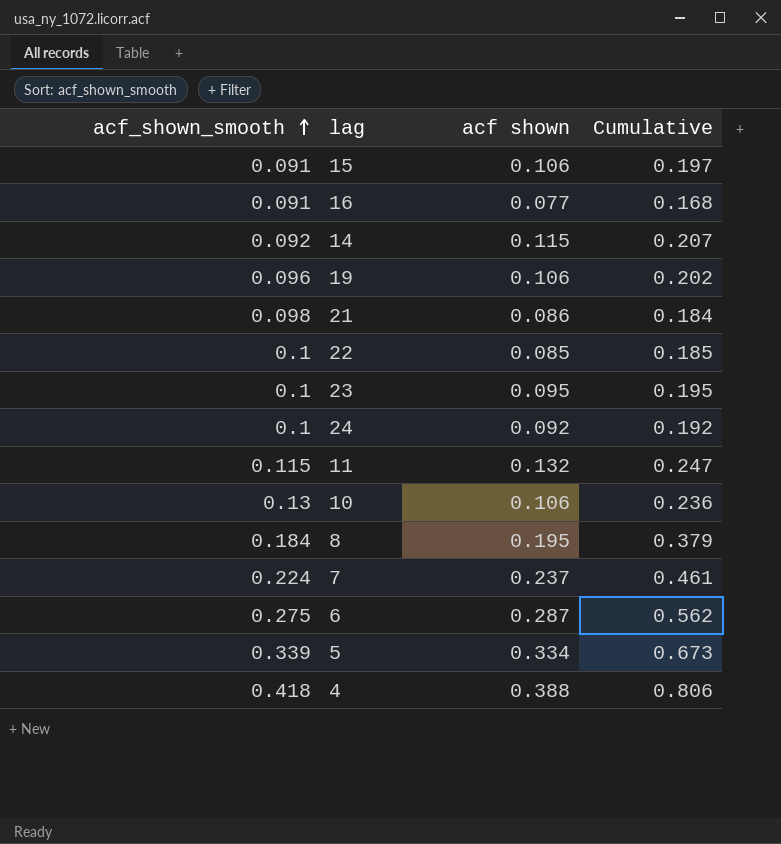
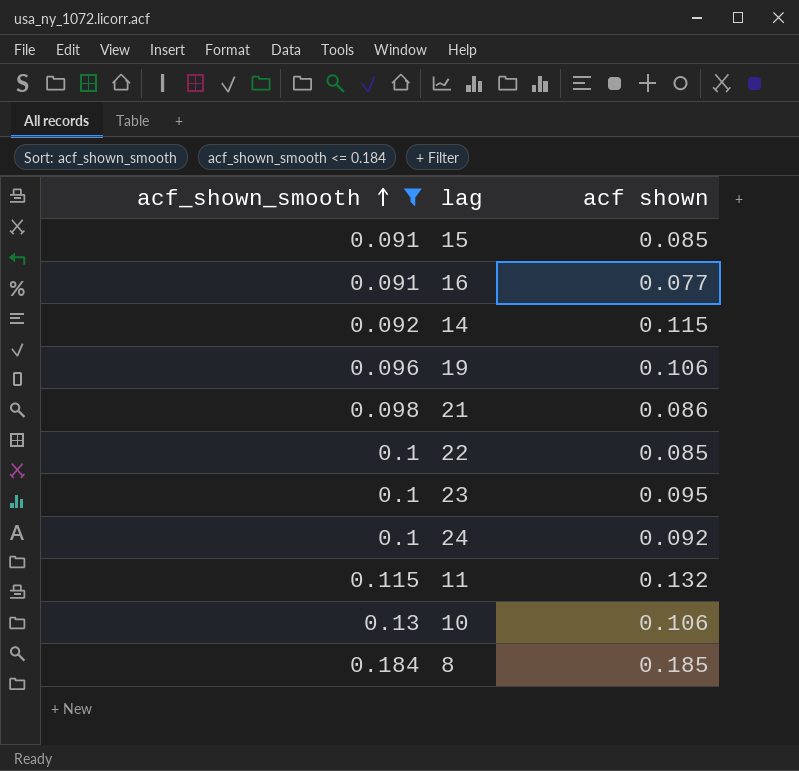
filter: none -> acf_shown_smooth <= 0.184
column Cumulative | formula: [acf_shown_smooth] + [acf shown] -> none
15 | acf shown: 0.106 -> 0.085
8 | acf shown: 0.195 -> 0.185

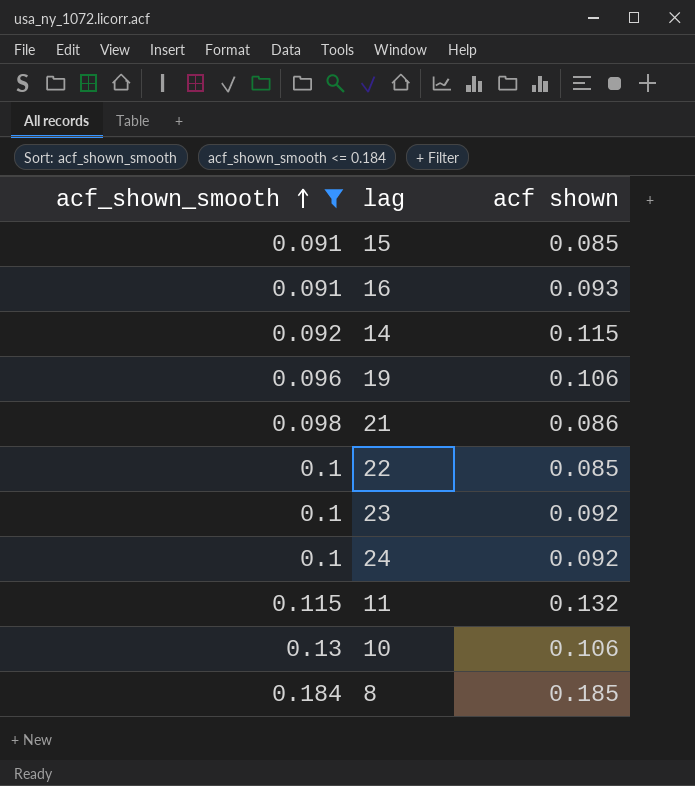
16 | acf shown: 0.077 -> 0.093
23 | acf shown: 0.095 -> 0.092

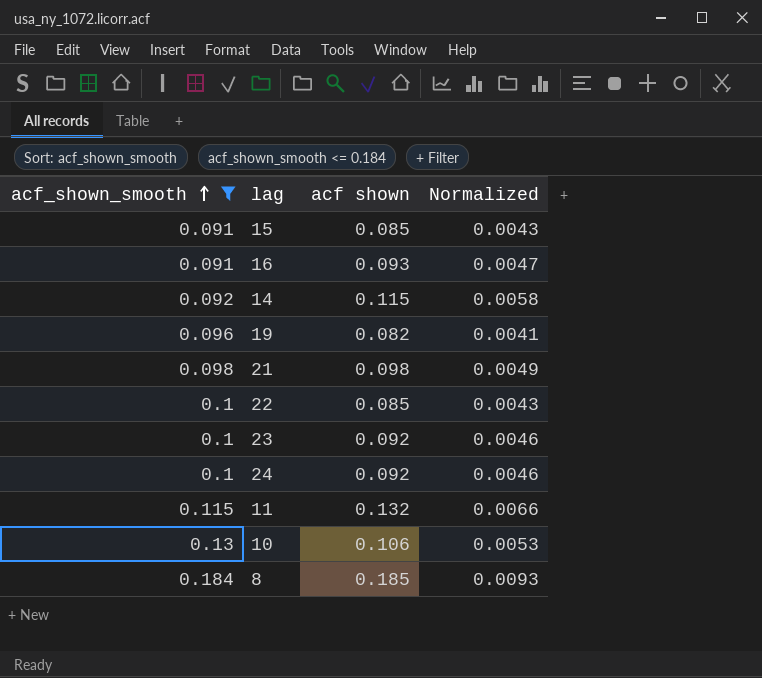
column Normalized | formula: none -> [acf shown] * 0.05
19 | acf shown: 0.106 -> 0.082
21 | acf shown: 0.086 -> 0.098

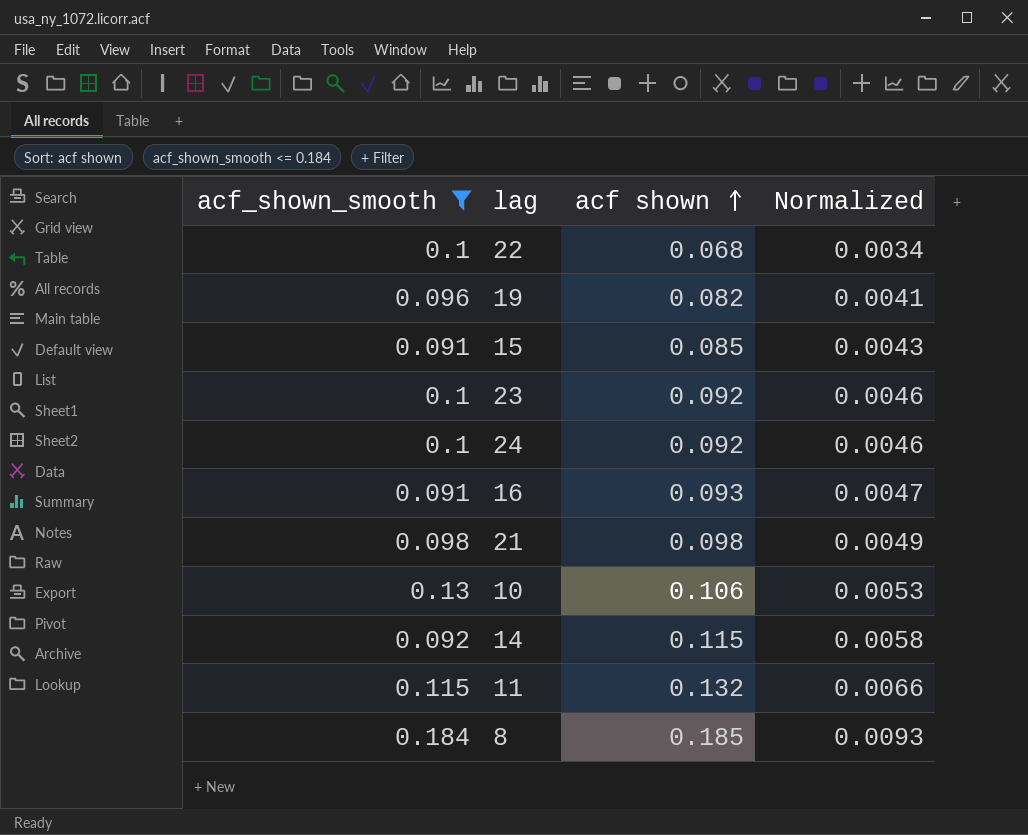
row order: acf_shown_smooth ascending -> acf shown ascending
22 | acf shown: 0.085 -> 0.068
22 | Normalized: 0.0043 -> 0.0034

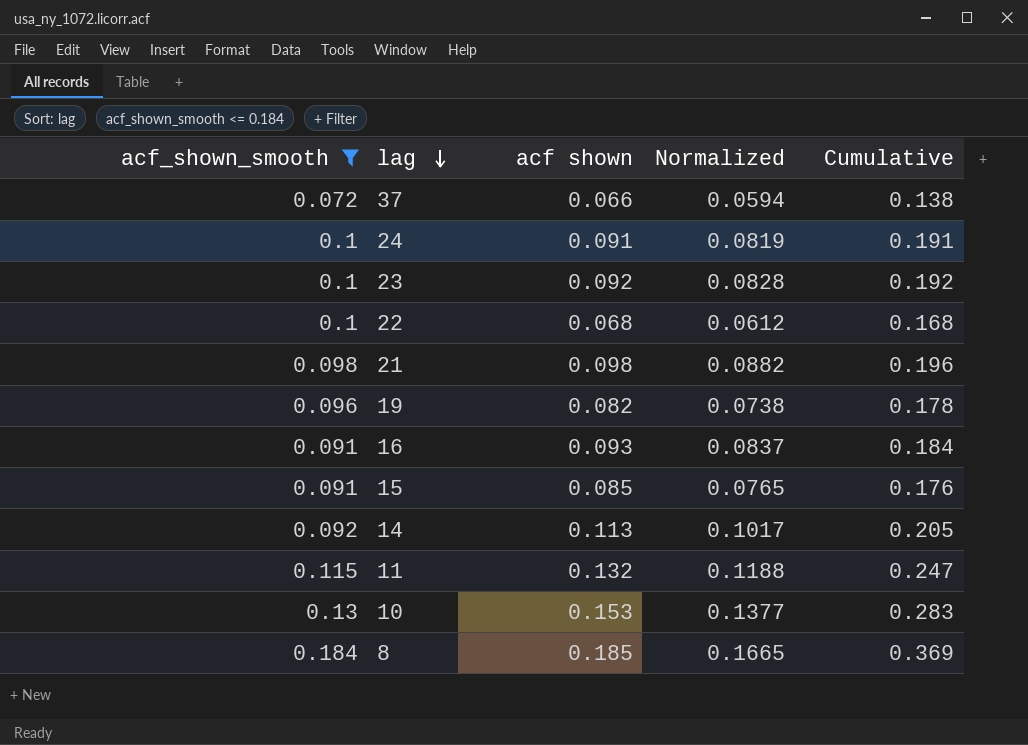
row order: acf shown ascending -> lag descending
column Normalized | formula: [acf shown] * 0.05 -> [acf shown] * 0.9
column Cumulative | formula: none -> [acf_shown_smooth] + [acf shown]
row 37: none -> 0.072 | 0.066 | 0.0594 | 0.138
24 | acf shown: 0.092 -> 0.091
14 | acf shown: 0.115 -> 0.113
10 | acf shown: 0.106 -> 0.153

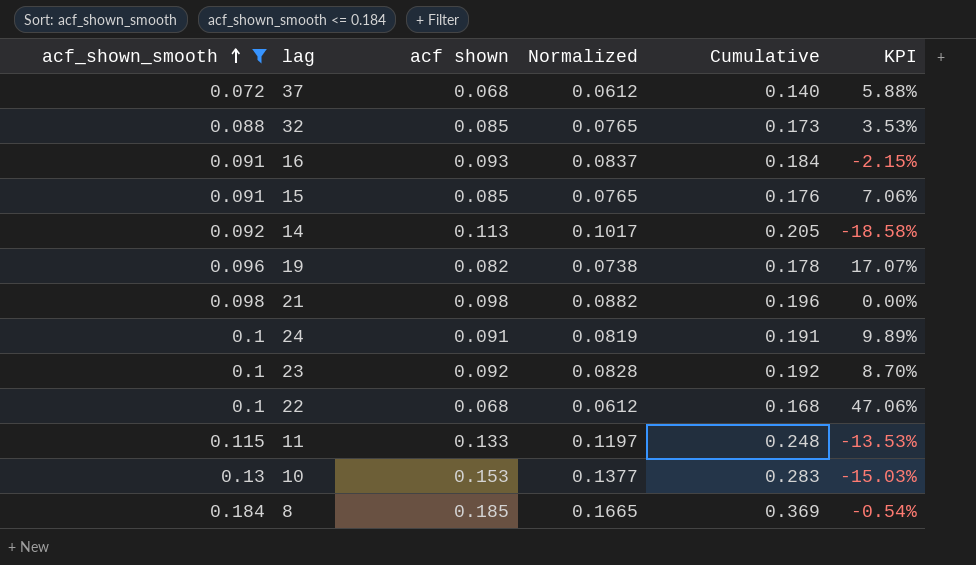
row order: lag descending -> acf_shown_smooth ascending
column KPI | formula: none -> ([acf_shown_smooth] - [acf shown]) / [acf shown]
37 | acf shown: 0.066 -> 0.068
37 | Normalized: 0.0594 -> 0.0612
37 | Cumulative: 0.138 -> 0.140
row 32: none -> 0.088 | 0.085 | 0.0765 | 0.173 | 3.53%
11 | acf shown: 0.132 -> 0.133
11 | Normalized: 0.1188 -> 0.1197
11 | Cumulative: 0.247 -> 0.248

